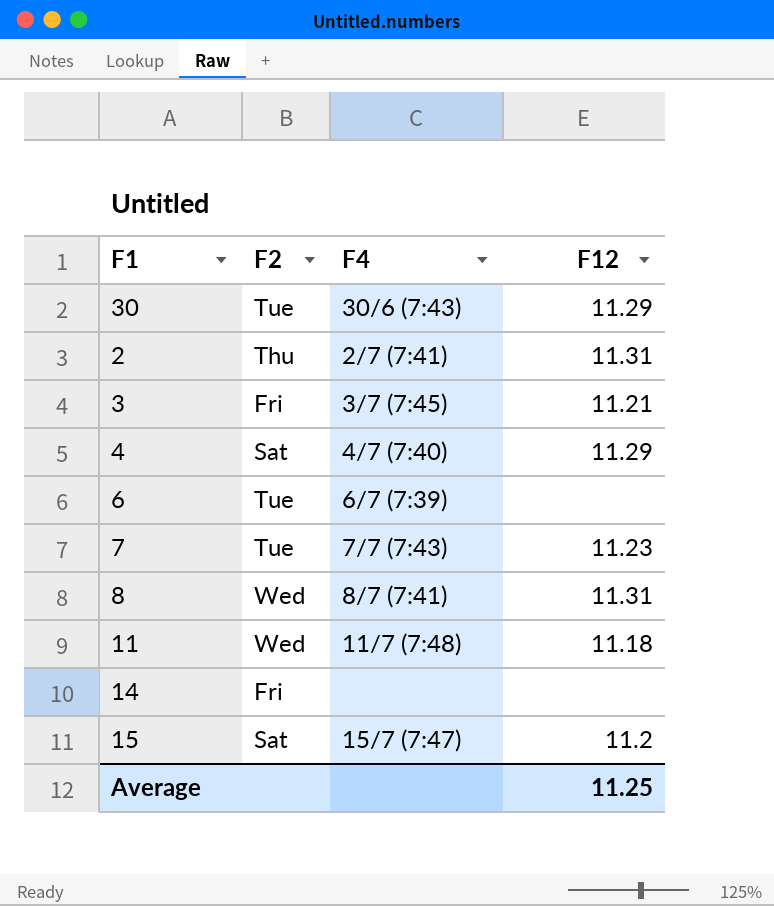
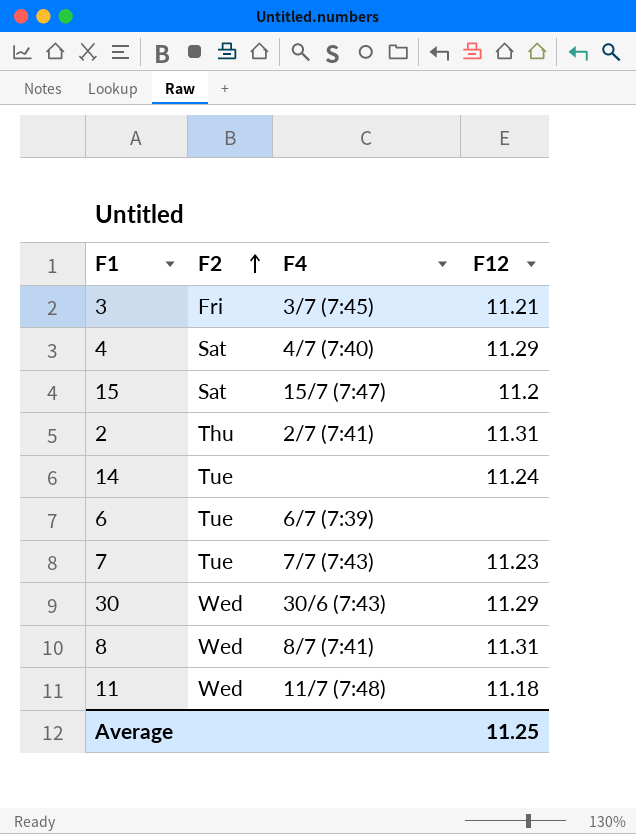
row order: none -> F2 ascending
14 | F2: Fri -> Tue
14 | F12: none -> 11.24
30 | F2: Tue -> Wed

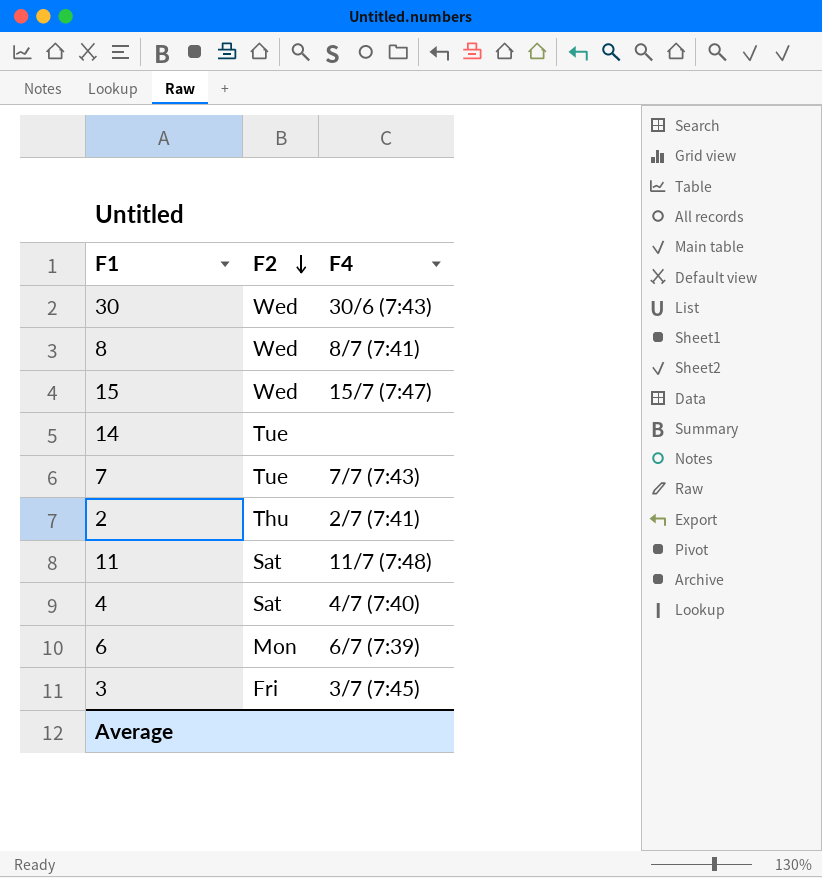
row order: F2 ascending -> F2 descending
column F12 | position: 4 -> none
15 | F2: Sat -> Wed
11 | F2: Wed -> Sat
6 | F2: Tue -> Mon

